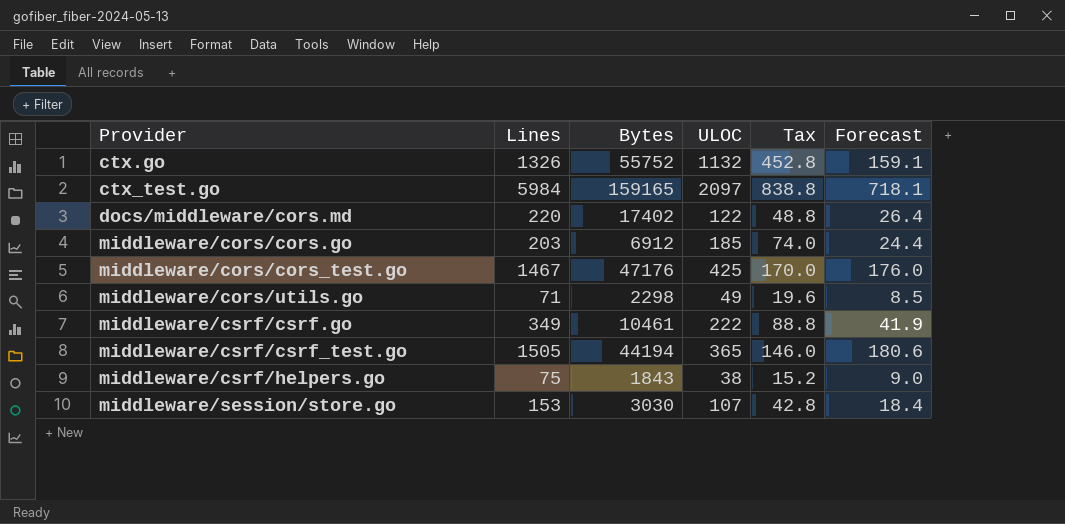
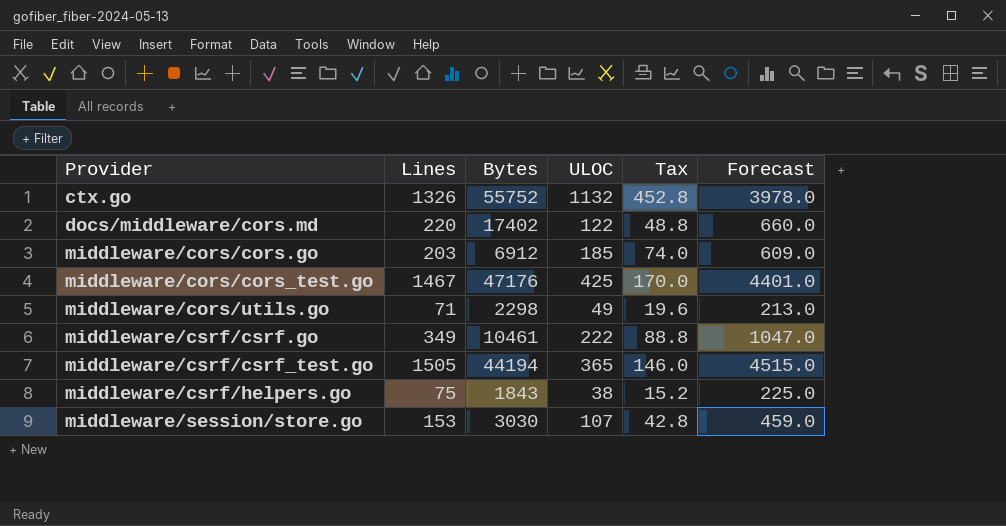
column Forecast | formula: [Lines] * 0.12 -> [Lines] * 3
row ctx_test.go: 5984 | 159165 | 2097 | 838.8 | 718.1 -> none

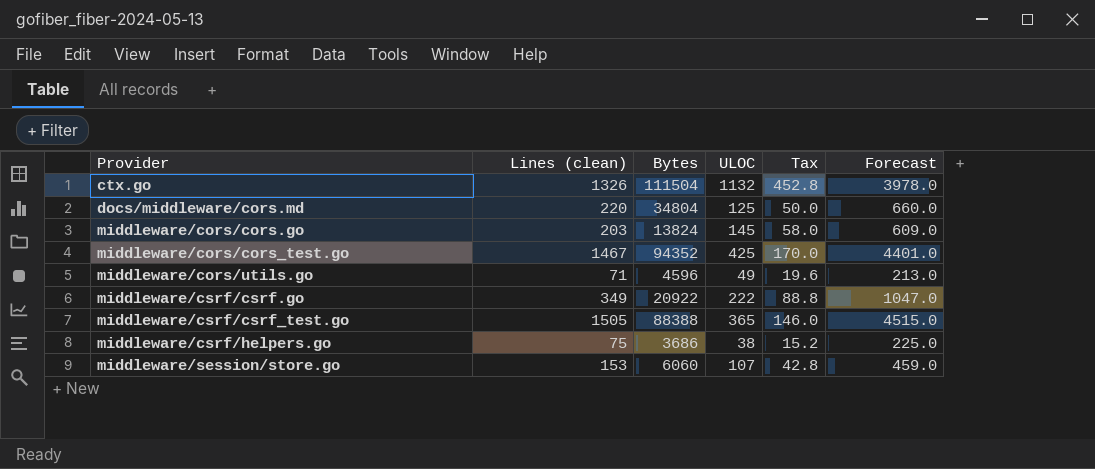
column name: Lines -> Lines (clean)
ctx.go | Bytes: 55752 -> 111504
docs/middleware/cors.md | Bytes: 17402 -> 34804
docs/middleware/cors.md | ULOC: 122 -> 125
docs/middleware/cors.md | Tax: 48.8 -> 50.0
middleware/cors/cors.go | Bytes: 6912 -> 13824
middleware/cors/cors.go | ULOC: 185 -> 145
middleware/cors/cors.go | Tax: 74.0 -> 58.0
middleware/cors/cors_test.go | Bytes: 47176 -> 94352
middleware/cors/utils.go | Bytes: 2298 -> 4596
middleware/csrf/csrf.go | Bytes: 10461 -> 20922
middleware/csrf/csrf_test.go | Bytes: 44194 -> 88388
middleware/csrf/helpers.go | Bytes: 1843 -> 3686
middleware/session/store.go | Bytes: 3030 -> 6060

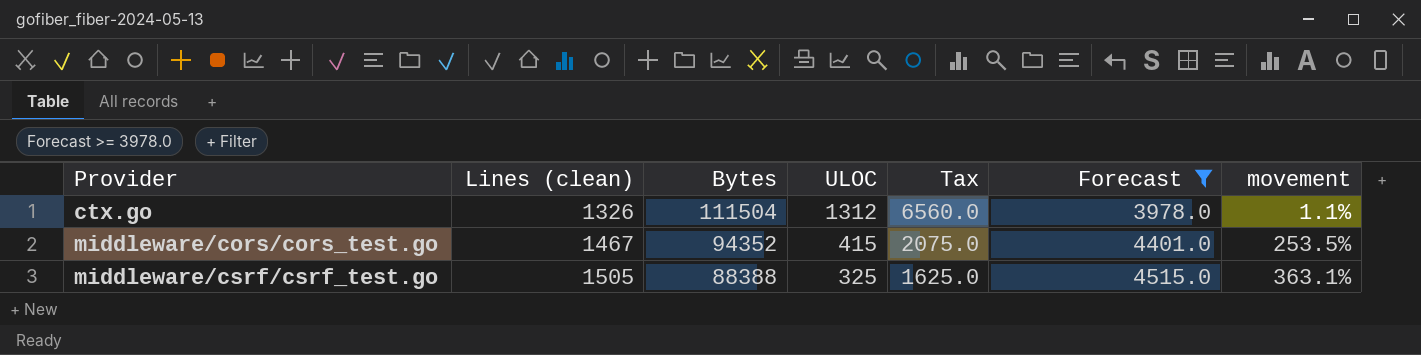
filter: none -> Forecast >= 3978.0
column Tax | formula: [ULOC] * 0.4 -> [ULOC] * 5
column movement | formula: none -> ([Lines (clean)] - [ULOC]) / [ULOC]
ctx.go | ULOC: 1132 -> 1312
middleware/cors/cors_test.go | ULOC: 425 -> 415
middleware/csrf/csrf_test.go | ULOC: 365 -> 325

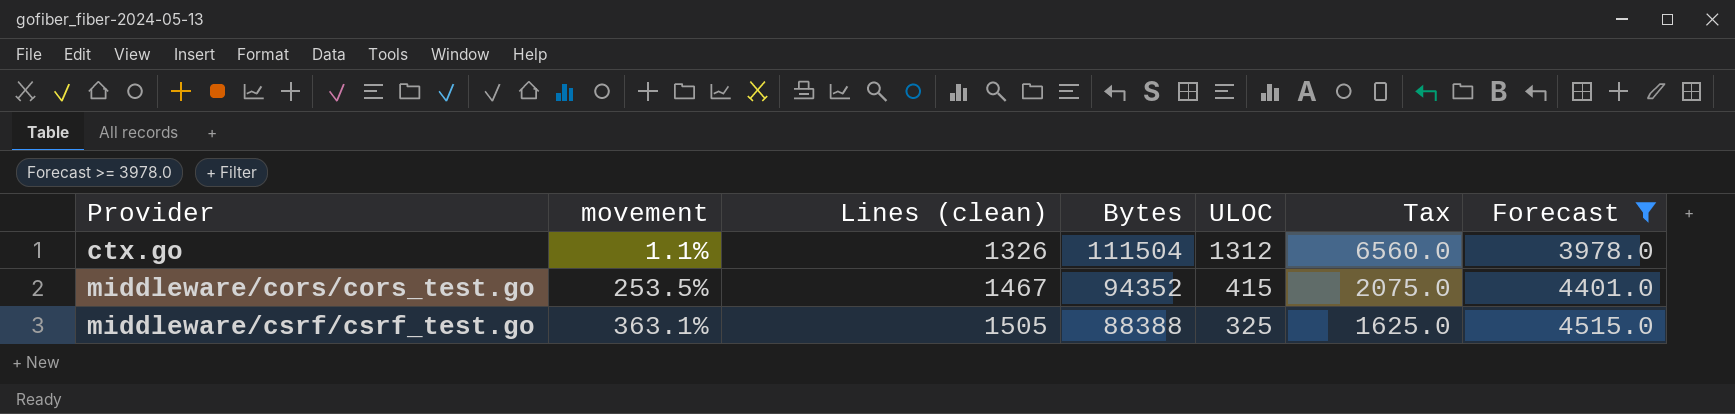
column movement | position: 7 -> 2

